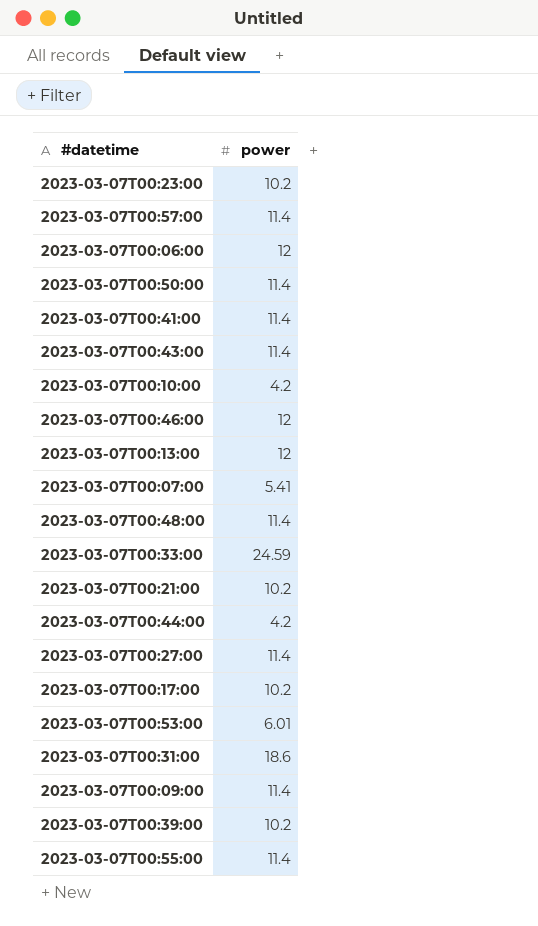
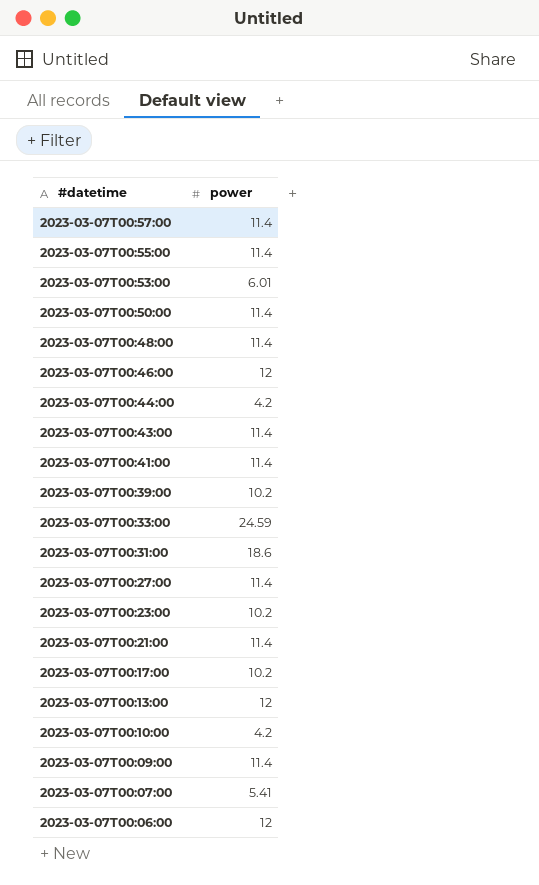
row order: none -> #datetime descending
2023-03-07T00:21:00 | power: 10.2 -> 11.4

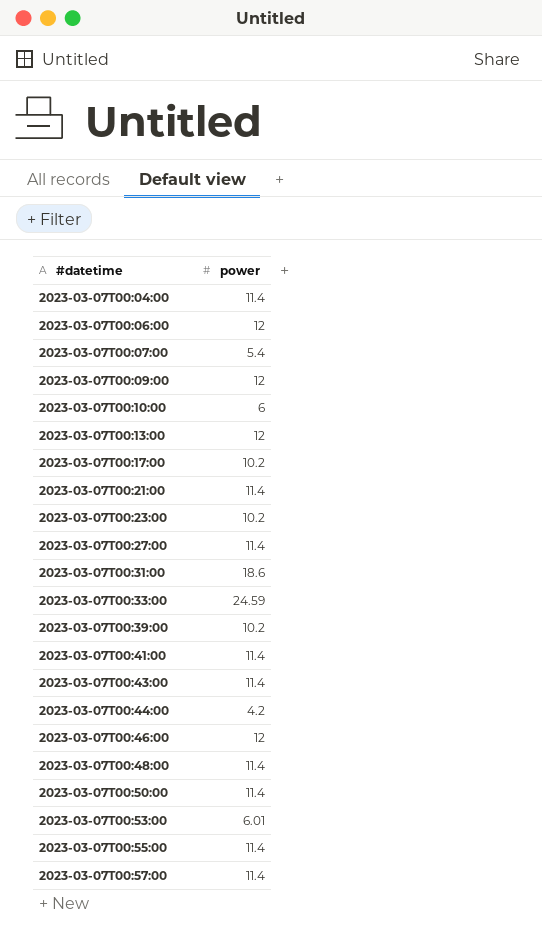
row order: #datetime descending -> #datetime ascending
row 2023-03-07T00:04:00: none -> 11.4
2023-03-07T00:07:00 | power: 5.41 -> 5.4
2023-03-07T00:09:00 | power: 11.4 -> 12
2023-03-07T00:10:00 | power: 4.2 -> 6

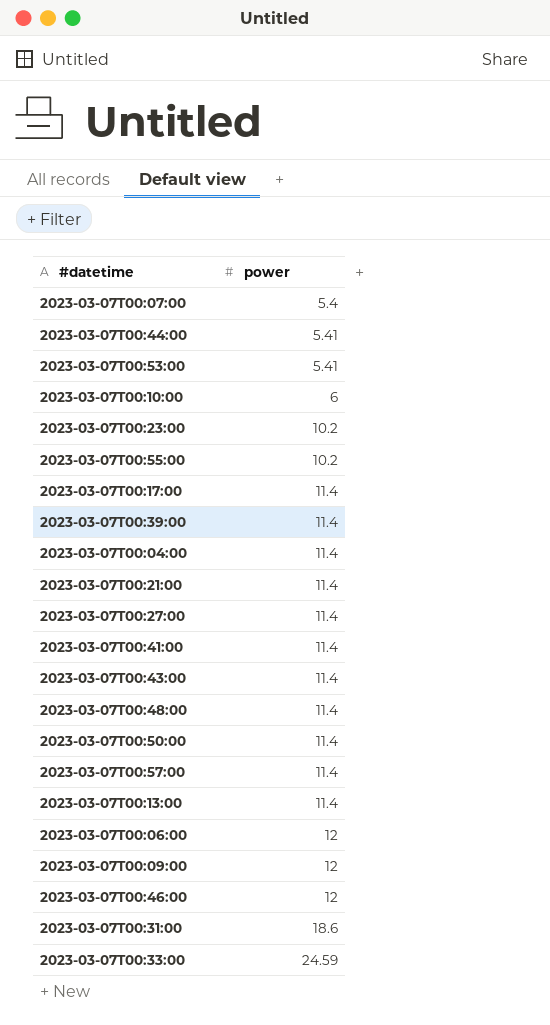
row order: #datetime ascending -> power ascending
2023-03-07T00:44:00 | power: 4.2 -> 5.41
2023-03-07T00:53:00 | power: 6.01 -> 5.41
2023-03-07T00:55:00 | power: 11.4 -> 10.2
2023-03-07T00:17:00 | power: 10.2 -> 11.4
2023-03-07T00:39:00 | power: 10.2 -> 11.4
2023-03-07T00:13:00 | power: 12 -> 11.4

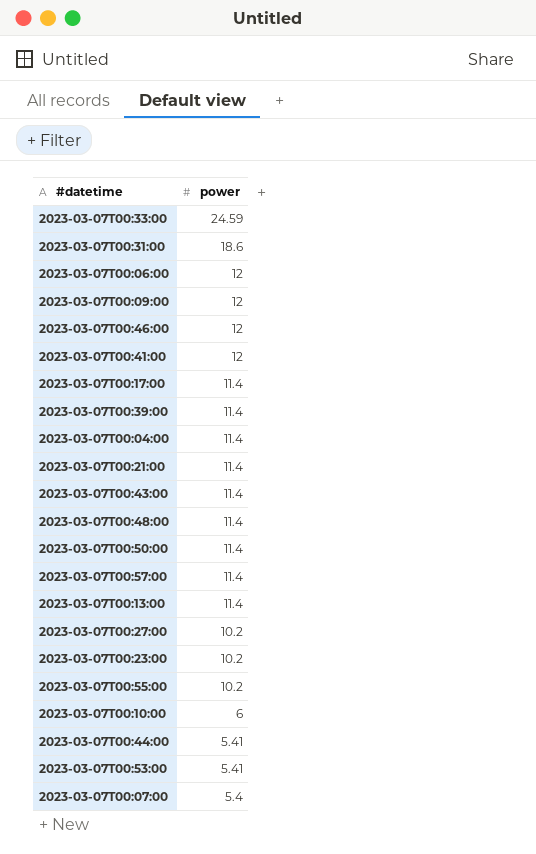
row order: power ascending -> power descending
2023-03-07T00:41:00 | power: 11.4 -> 12
2023-03-07T00:27:00 | power: 11.4 -> 10.2

